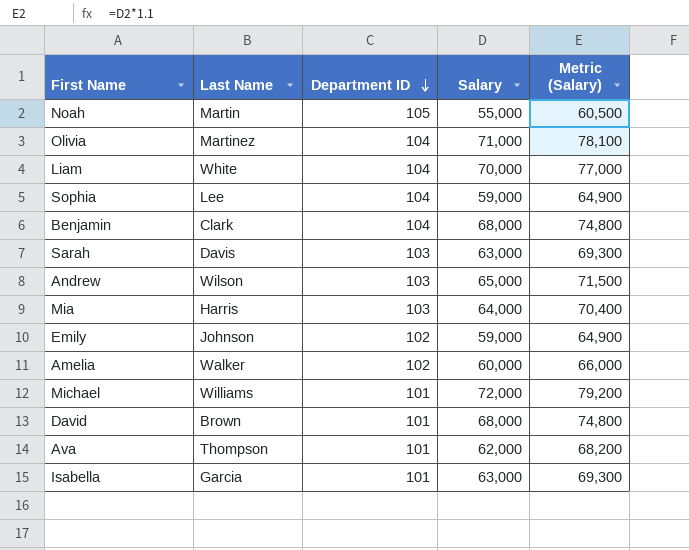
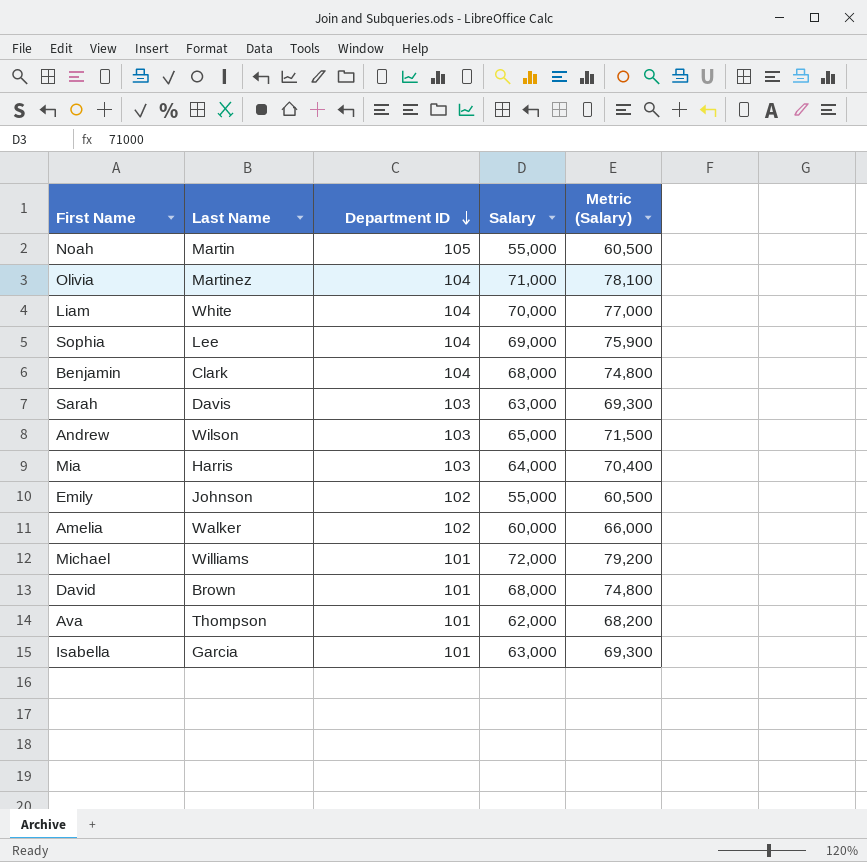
Sophia | Salary: 59,000 -> 69,000
Sophia | Metric (Salary): 64,900 -> 75,900
Emily | Salary: 59,000 -> 55,000
Emily | Metric (Salary): 64,900 -> 60,500

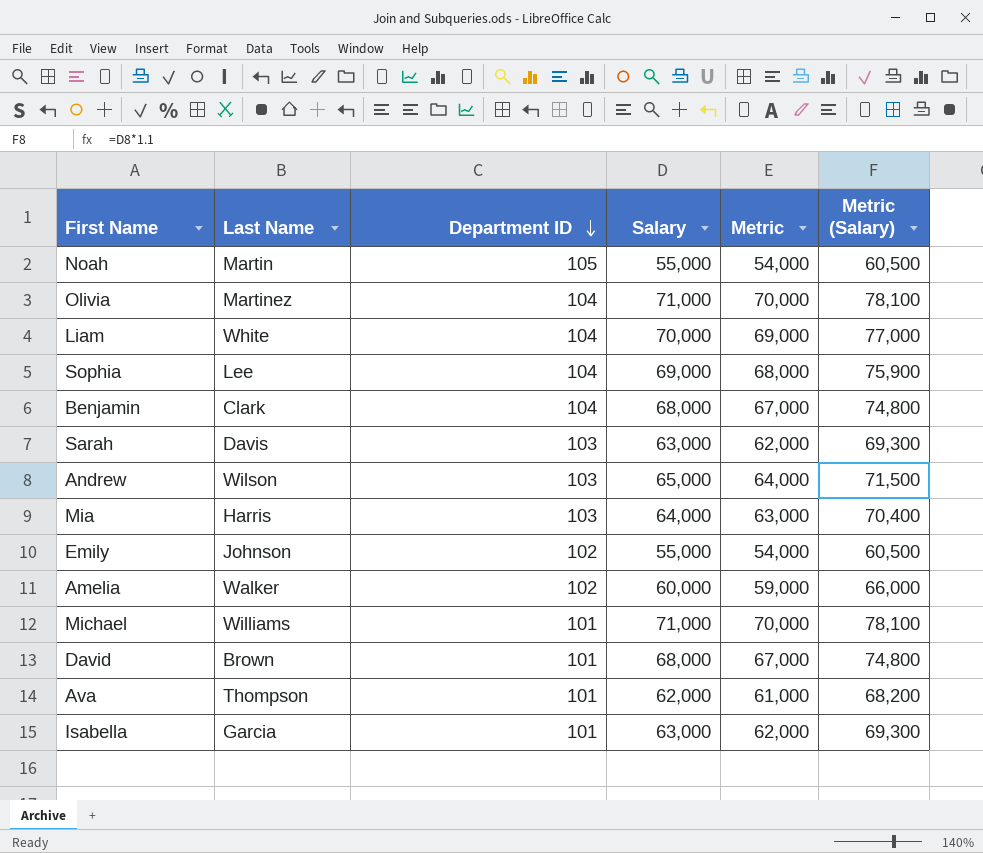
column Metric | formula: none -> [Salary] - 1000
Michael | Salary: 72,000 -> 71,000
Michael | Metric (Salary): 79,200 -> 78,100

